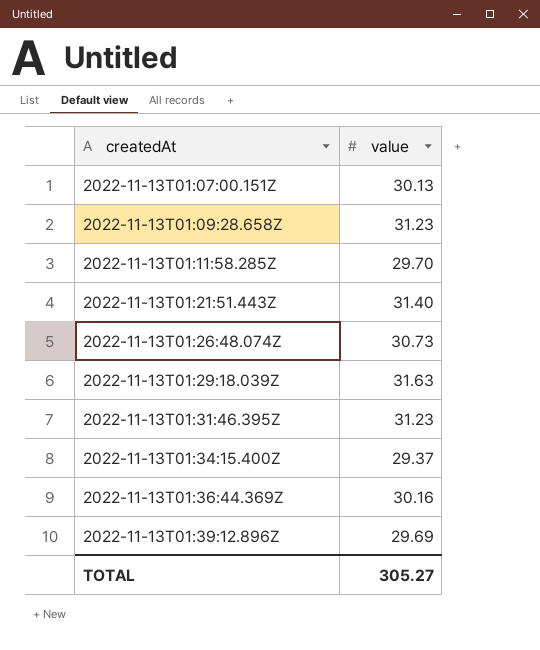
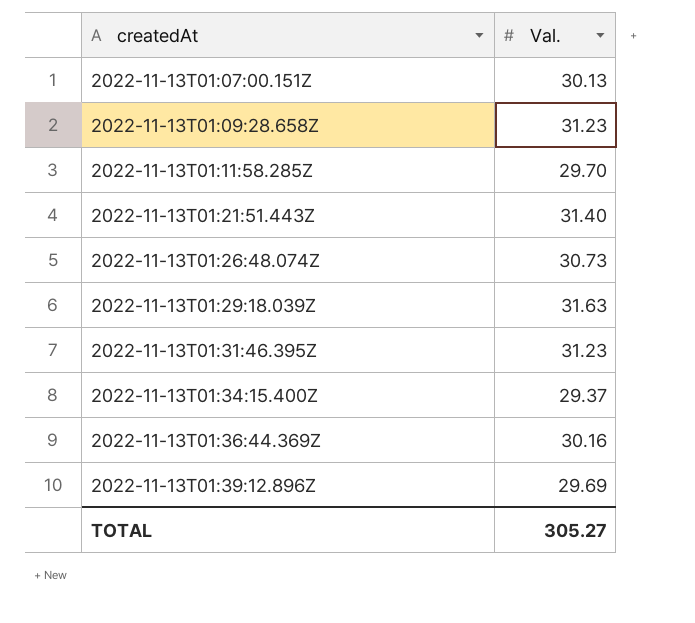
column name: value -> Val.

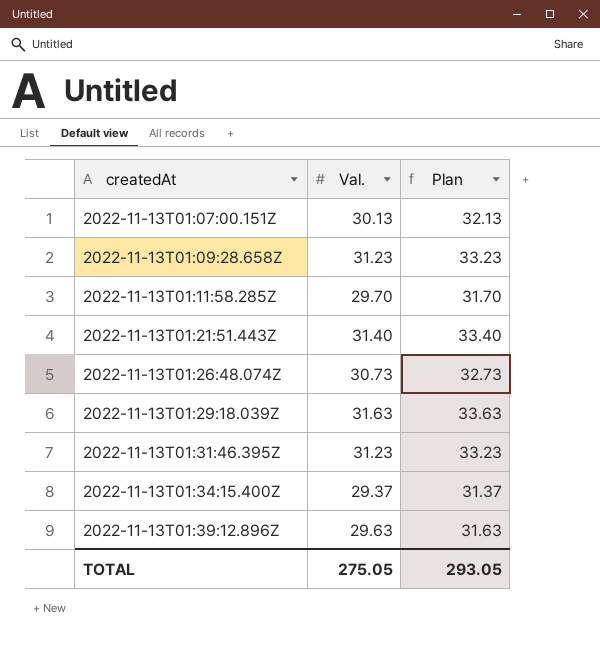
column Plan | formula: none -> [Val.] + 2
row 2022-11-13T01:36:44.369Z: 30.16 -> none
2022-11-13T01:39:12.896Z | Val.: 29.69 -> 29.63
TOTAL | Val.: 305.27 -> 275.05

